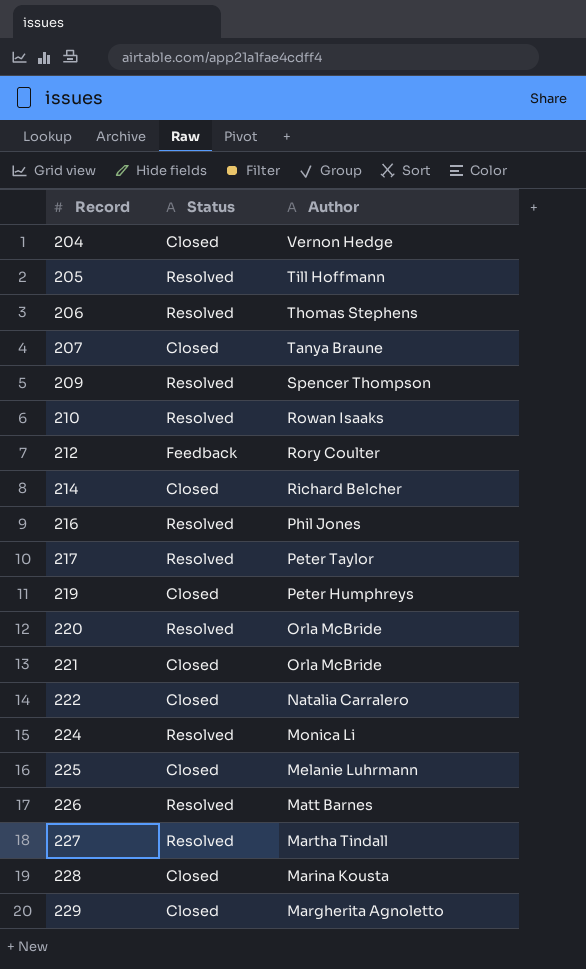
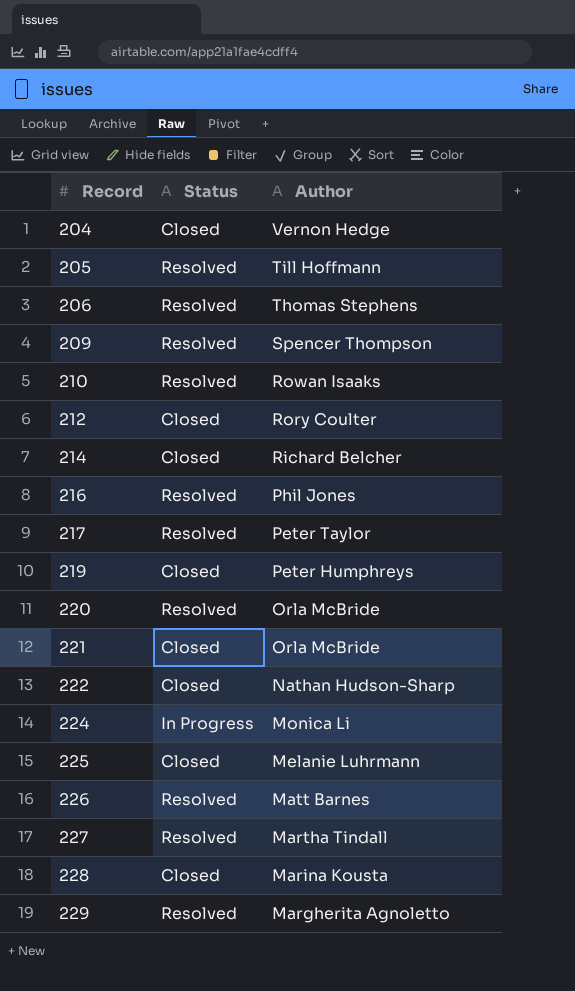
row 207: Closed | Tanya Braune -> none
212 | Status: Feedback -> Closed
222 | Author: Natalia Carralero -> Nathan Hudson-Sharp
224 | Status: Resolved -> In Progress
229 | Status: Closed -> Resolved

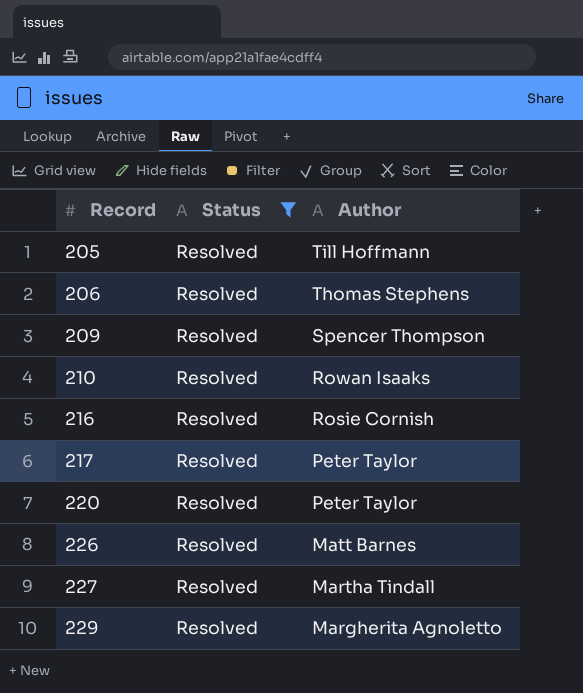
filter: none -> Status = Resolved
216 | Author: Phil Jones -> Rosie Cornish
220 | Author: Orla McBride -> Peter Taylor

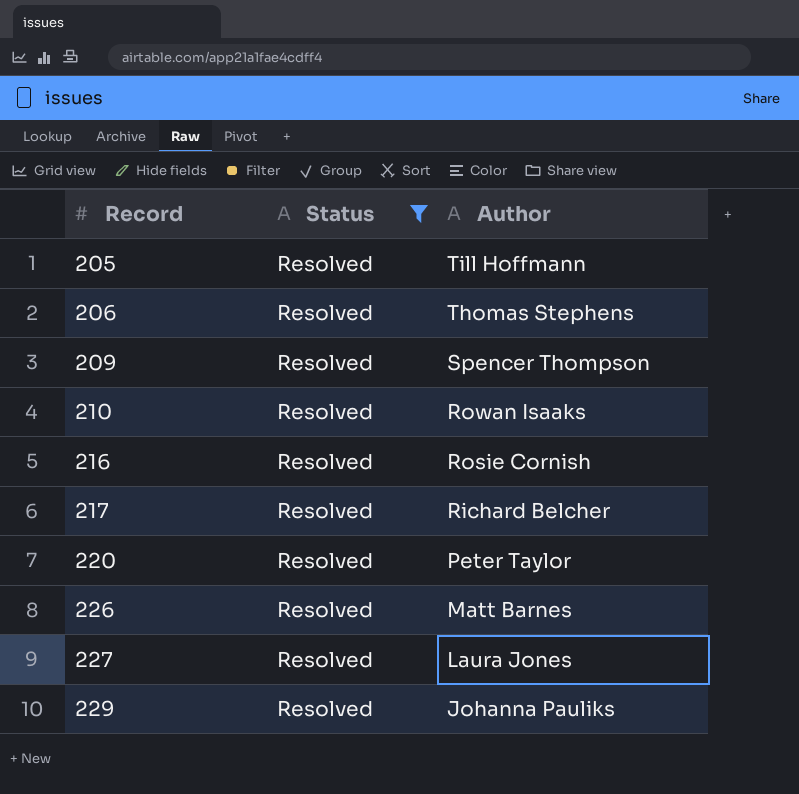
217 | Author: Peter Taylor -> Richard Belcher
227 | Author: Martha Tindall -> Laura Jones
229 | Author: Margherita Agnoletto -> Johanna Pauliks

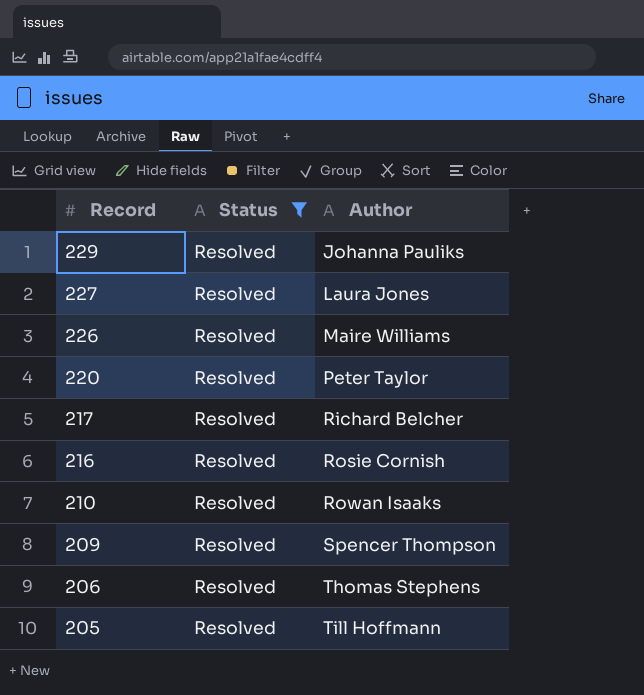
row order: Record ascending -> Record descending
226 | Author: Matt Barnes -> Maire Williams

